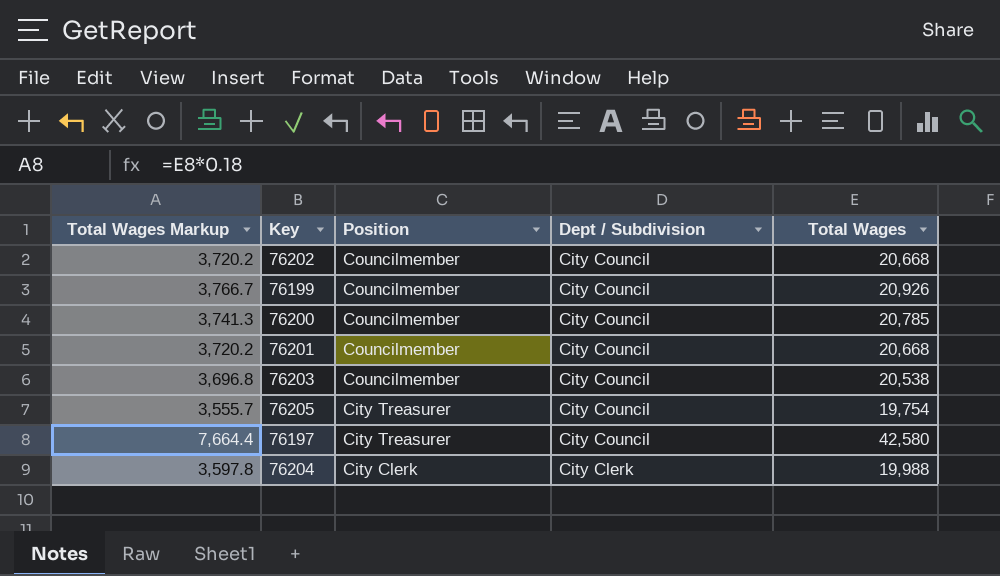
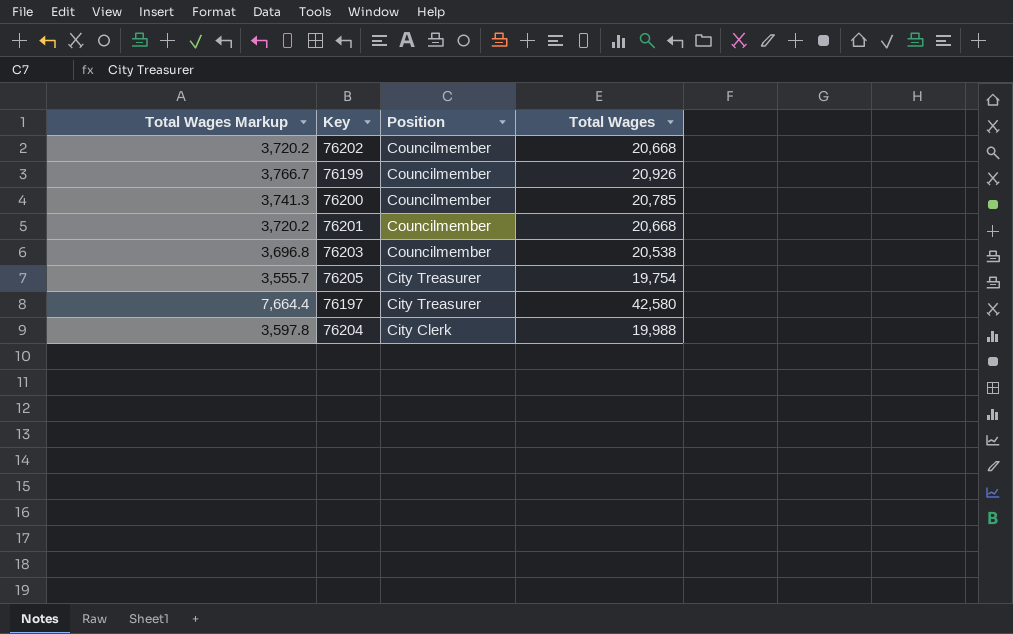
column Dept / Subdivision | position: 4 -> none

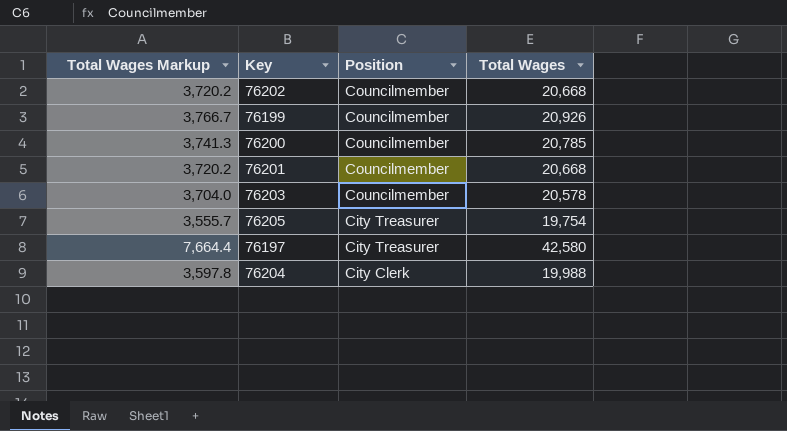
76203 | Total Wages Markup: 3,696.8 -> 3,704.0
76203 | Total Wages: 20,538 -> 20,578

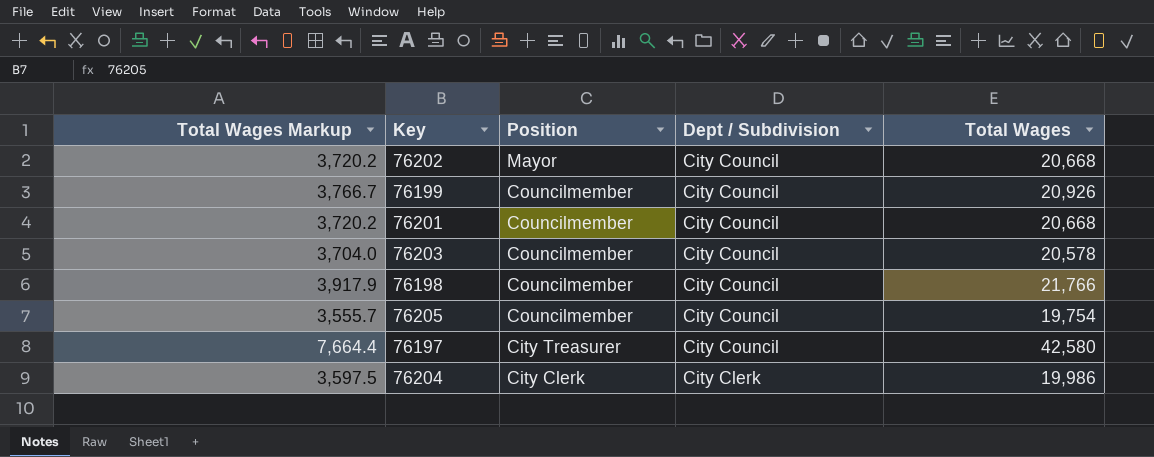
column Dept / Subdivision | position: none -> 4
row 76200: 3,741.3 | Councilmember | 20,785 -> none
76202 | Position: Councilmember -> Mayor
row 76198: none -> 3,917.9 | Councilmember | City Council | 21,766
76205 | Position: City Treasurer -> Councilmember
76204 | Total Wages Markup: 3,597.8 -> 3,597.5
76204 | Total Wages: 19,988 -> 19,986

